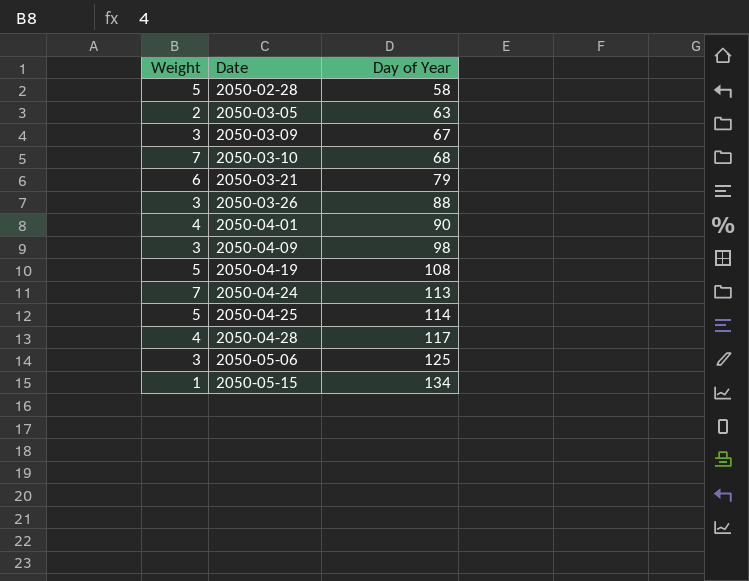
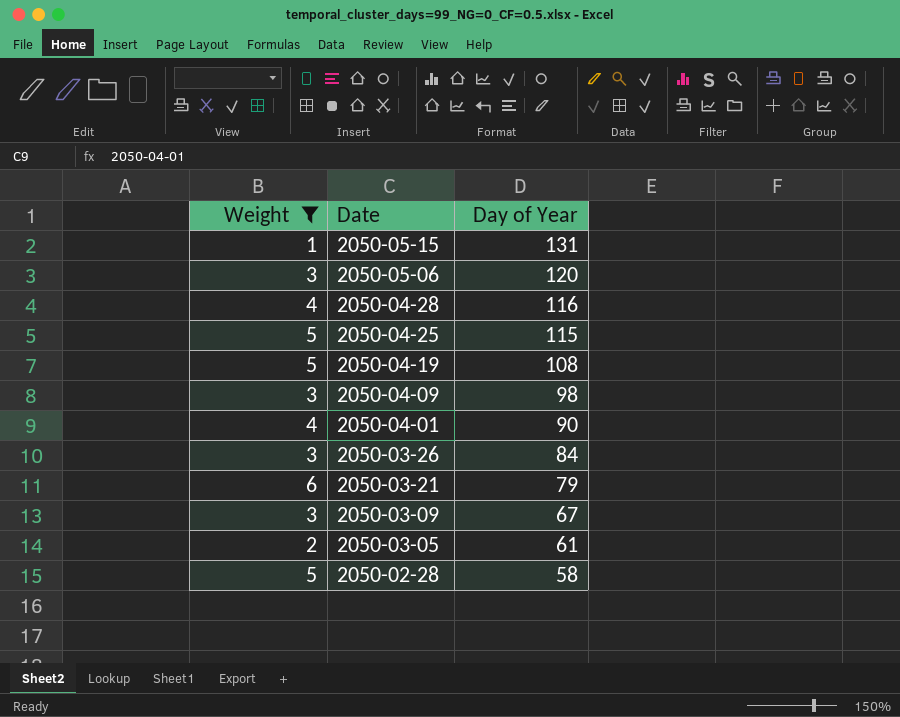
filter: none -> Weight != 7
row order: Date ascending -> Date descending
2050-05-15 | Day of Year: 134 -> 131
2050-05-06 | Day of Year: 125 -> 120
2050-04-28 | Day of Year: 117 -> 116
2050-04-25 | Day of Year: 114 -> 115
2050-03-26 | Day of Year: 88 -> 84
2050-03-05 | Day of Year: 63 -> 61

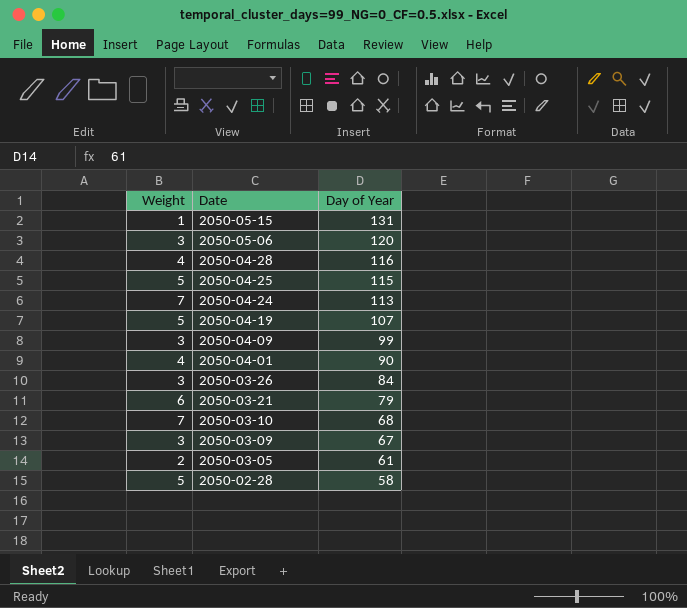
filter: Weight != 7 -> none
2050-04-19 | Day of Year: 108 -> 107
2050-04-09 | Day of Year: 98 -> 99

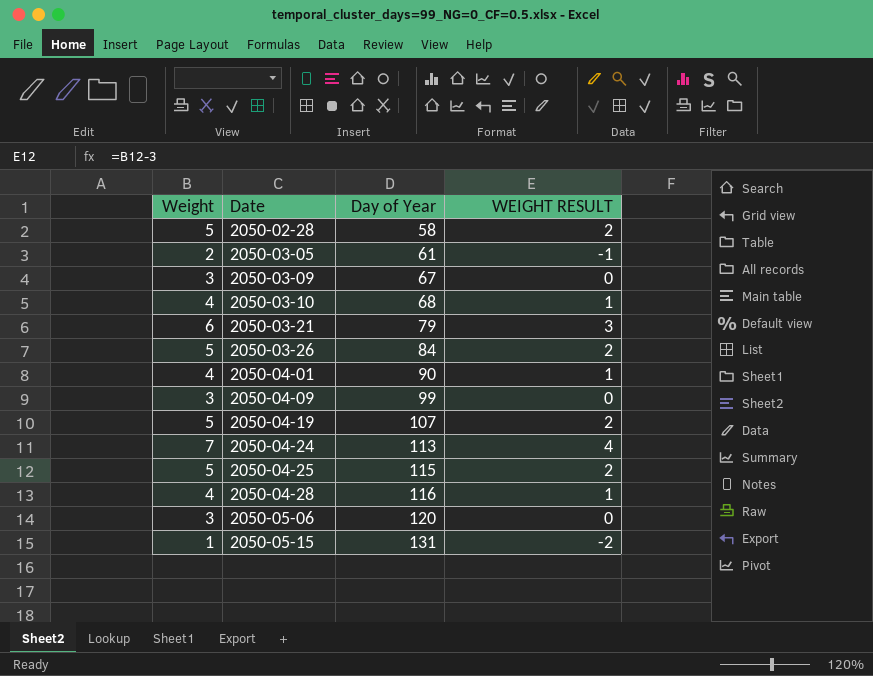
row order: Date descending -> Date ascending
column WEIGHT RESULT | formula: none -> [Weight] - 3
2050-03-10 | Weight: 7 -> 4
2050-03-26 | Weight: 3 -> 5

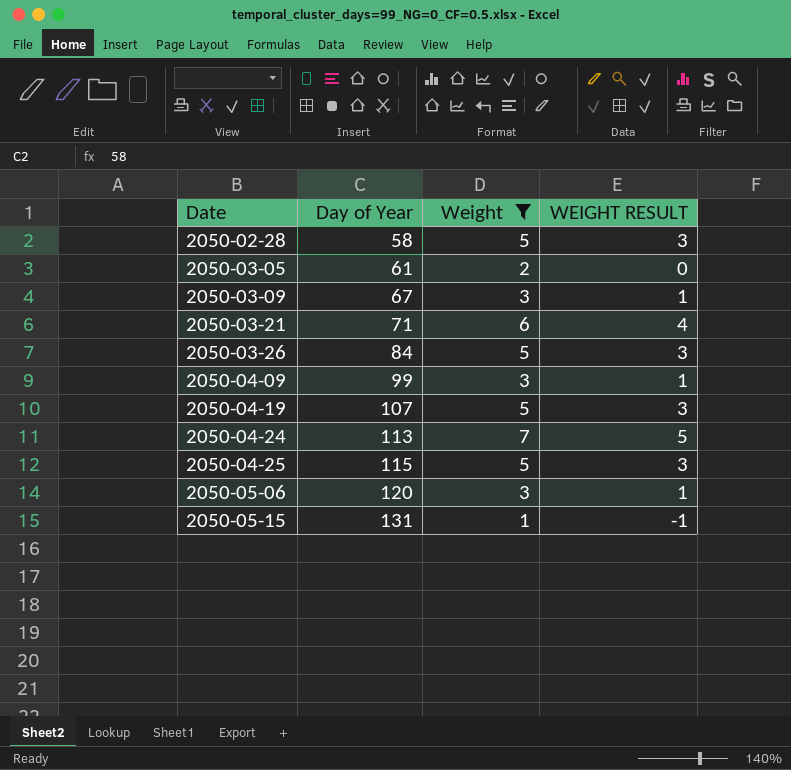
filter: none -> Weight != 4
column Weight | position: 1 -> 3
column WEIGHT RESULT | formula: [Weight] - 3 -> [Weight] - 2
2050-03-21 | Day of Year: 79 -> 71

